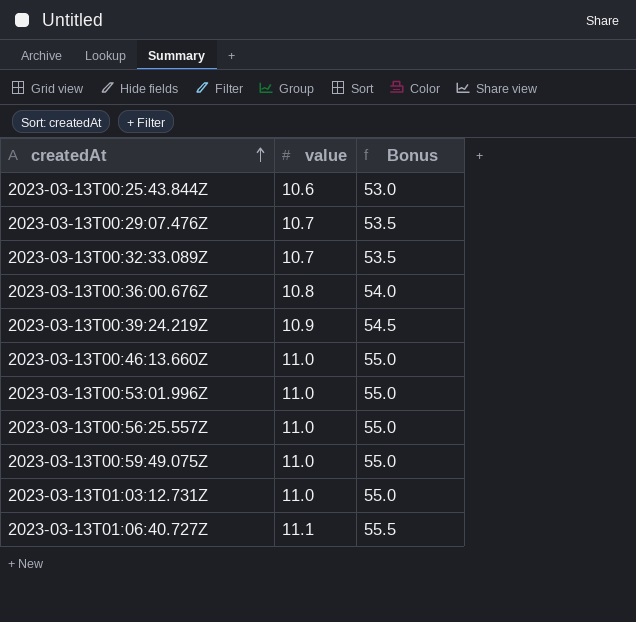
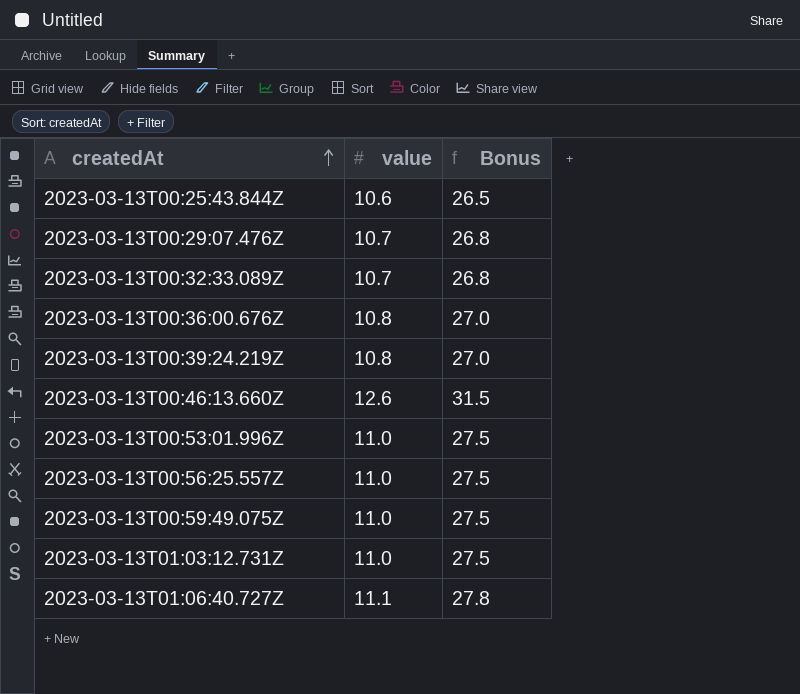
column Bonus | formula: [value] * 5 -> [value] * 2.5
2023-03-13T00:39:24.219Z | value: 10.9 -> 10.8
2023-03-13T00:46:13.660Z | value: 11.0 -> 12.6

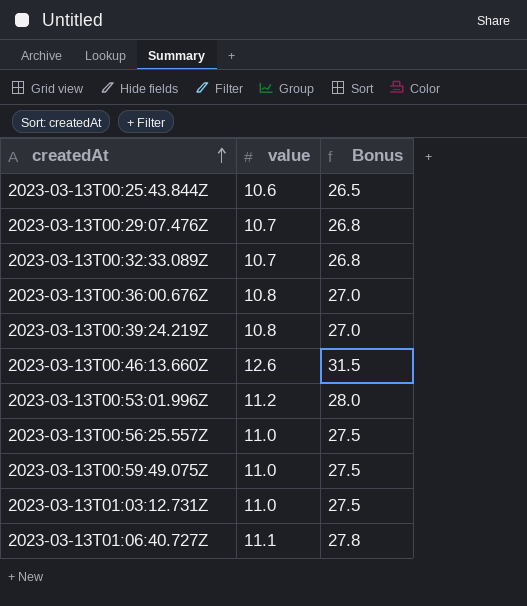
2023-03-13T00:53:01.996Z | value: 11.0 -> 11.2
2023-03-13T00:53:01.996Z | Bonus: 27.5 -> 28.0

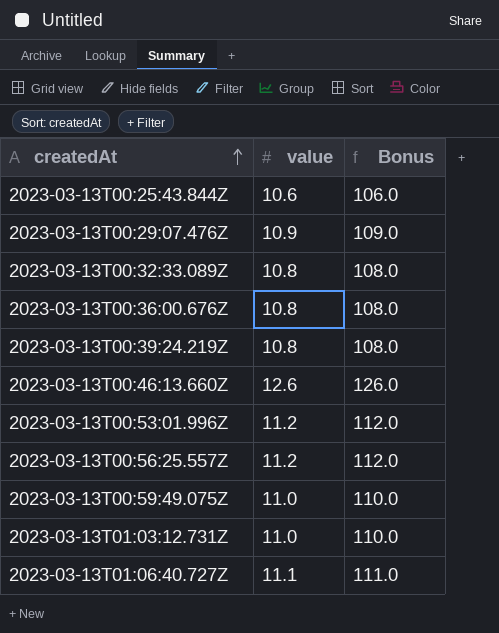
column Bonus | formula: [value] * 2.5 -> [value] * 10
2023-03-13T00:29:07.476Z | value: 10.7 -> 10.9
2023-03-13T00:32:33.089Z | value: 10.7 -> 10.8
2023-03-13T00:56:25.557Z | value: 11.0 -> 11.2

